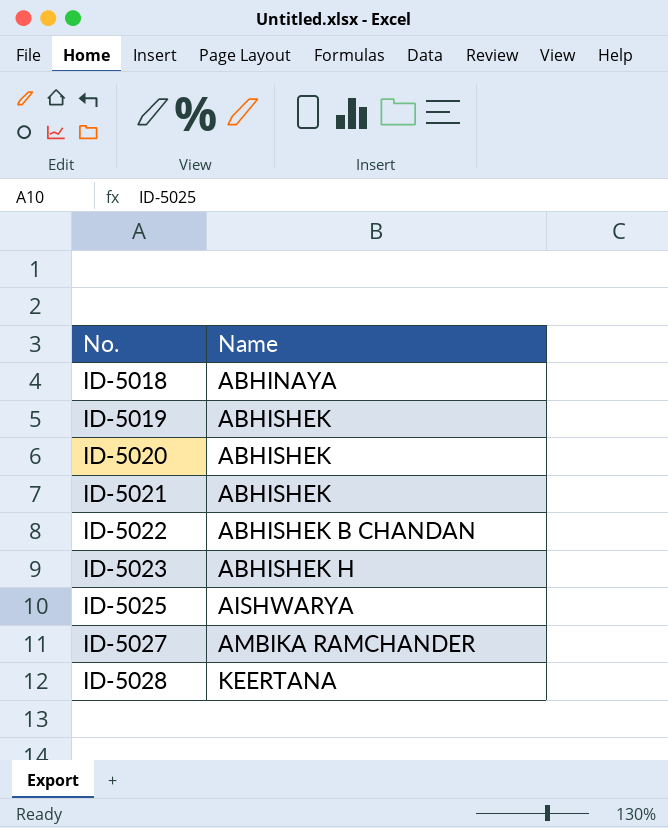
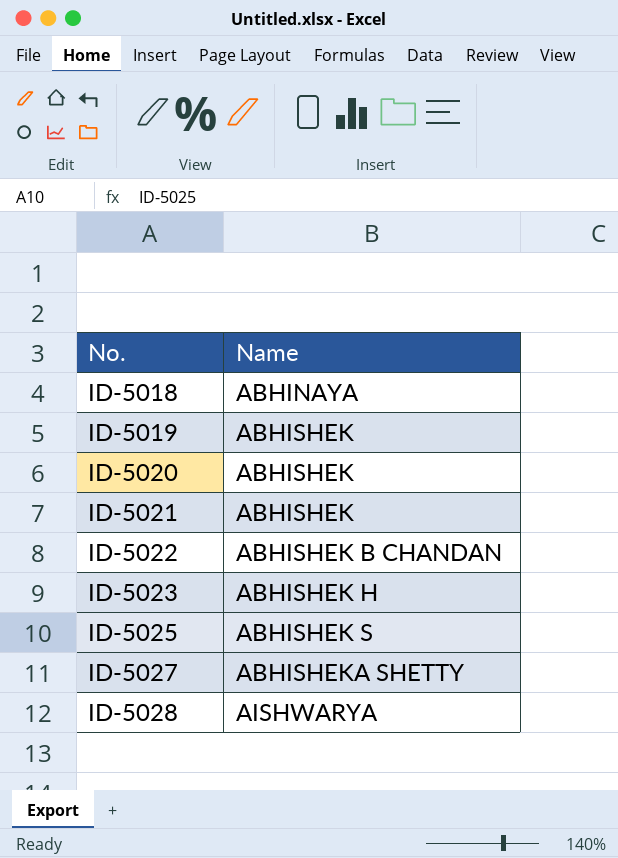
ID-5025 | Name: AISHWARYA -> ABHISHEK S
ID-5027 | Name: AMBIKA RAMCHANDER -> ABHISHEKA SHETTY
ID-5028 | Name: KEERTANA -> AISHWARYA

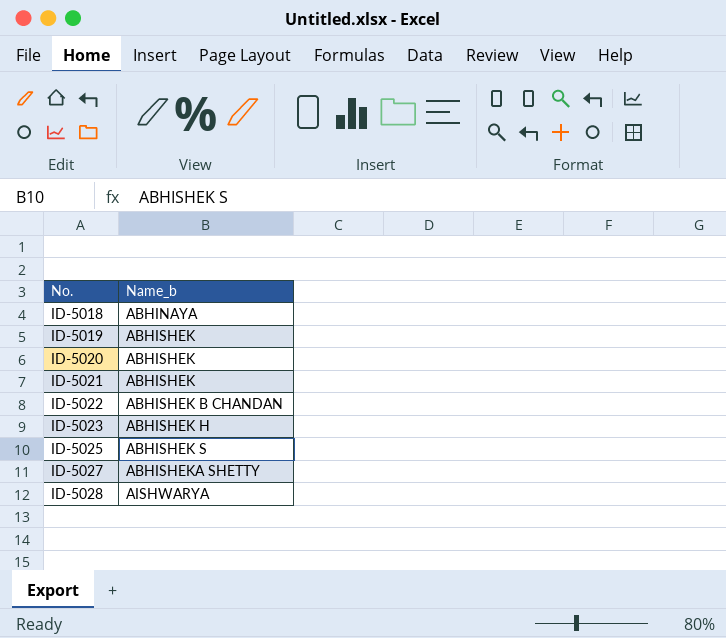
column name: Name -> Name_b

